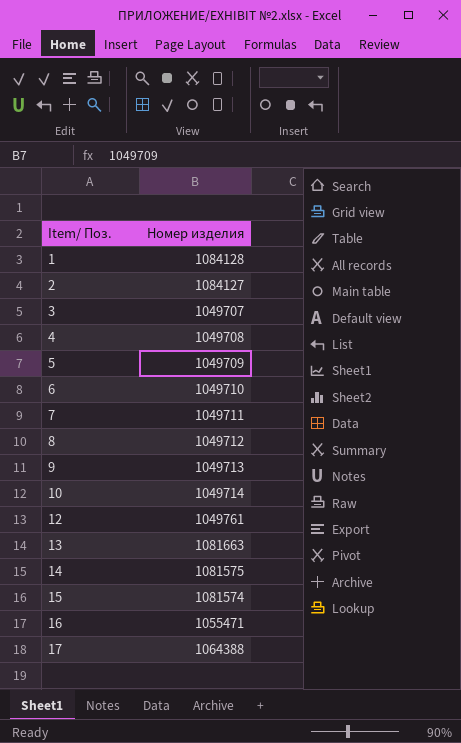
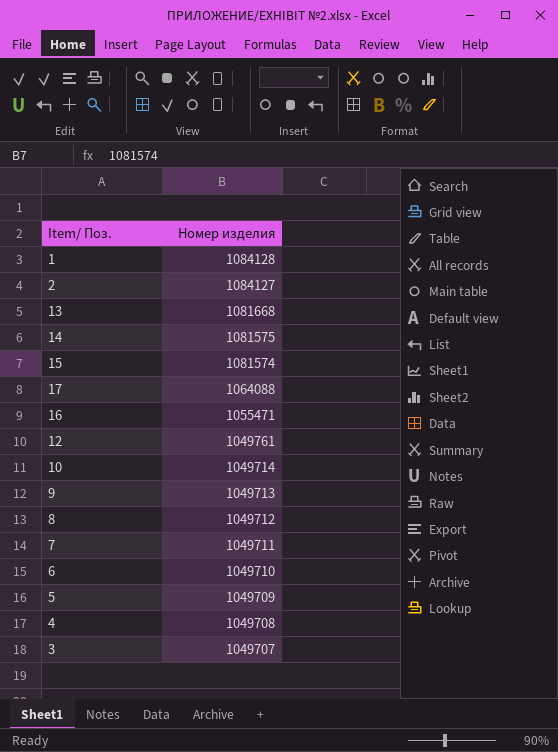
row order: Item/ Поз. ascending -> Номер изделия descending
13 | Номер изделия: 1081663 -> 1081668
17 | Номер изделия: 1064388 -> 1064088

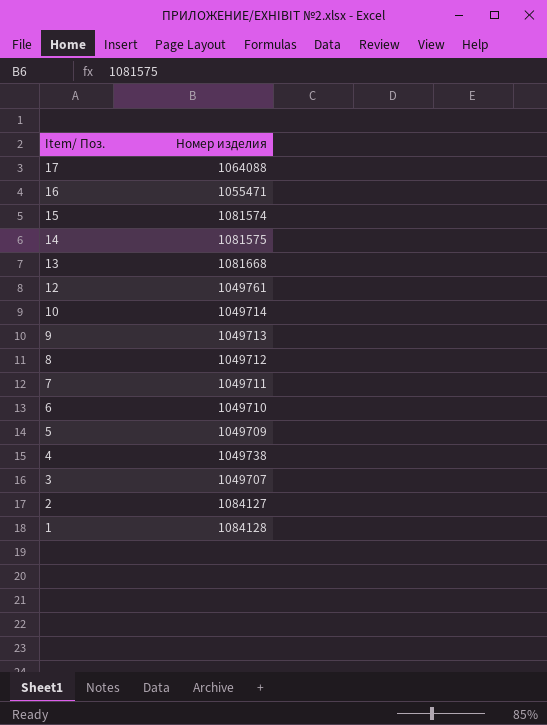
row order: Номер изделия descending -> Item/ Поз. descending
4 | Номер изделия: 1049708 -> 1049738

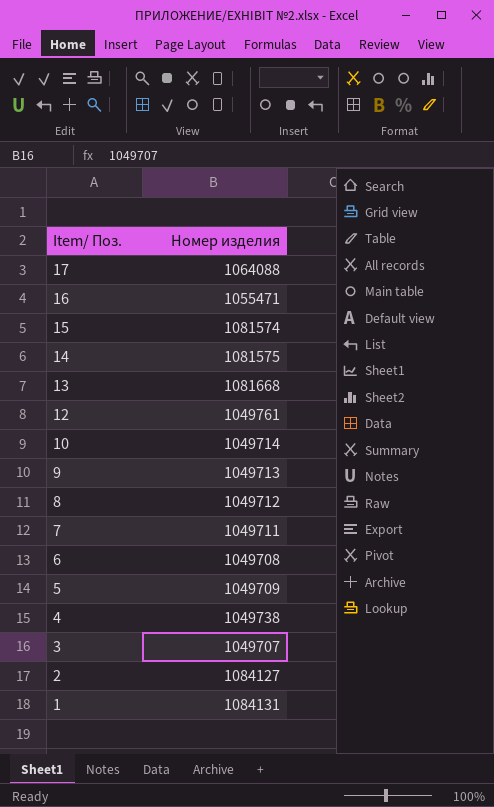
6 | Номер изделия: 1049710 -> 1049708
1 | Номер изделия: 1084128 -> 1084131

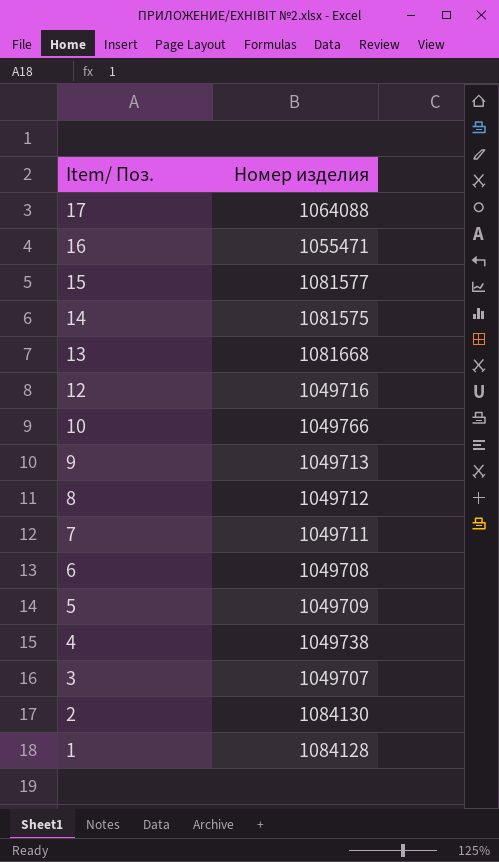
15 | Номер изделия: 1081574 -> 1081577
12 | Номер изделия: 1049761 -> 1049716
10 | Номер изделия: 1049714 -> 1049766
2 | Номер изделия: 1084127 -> 1084130
1 | Номер изделия: 1084131 -> 1084128

